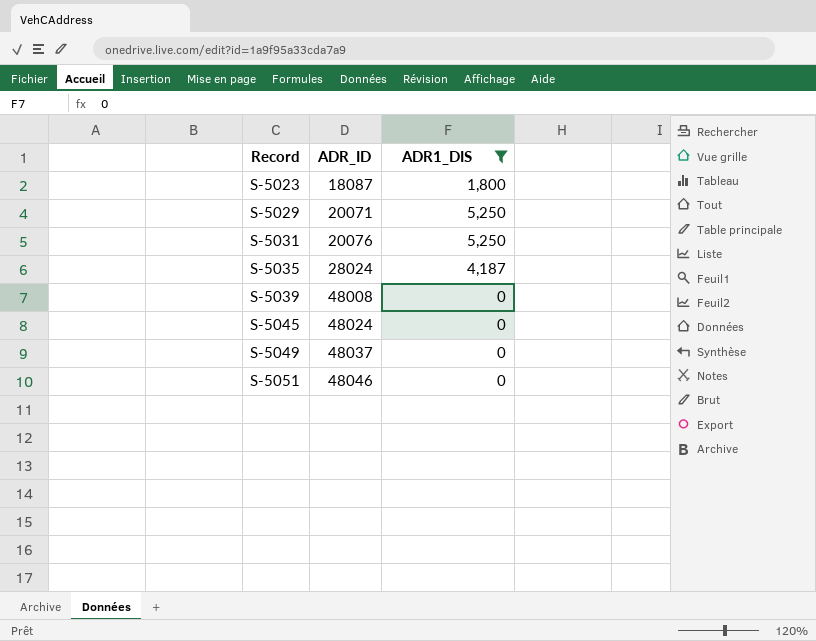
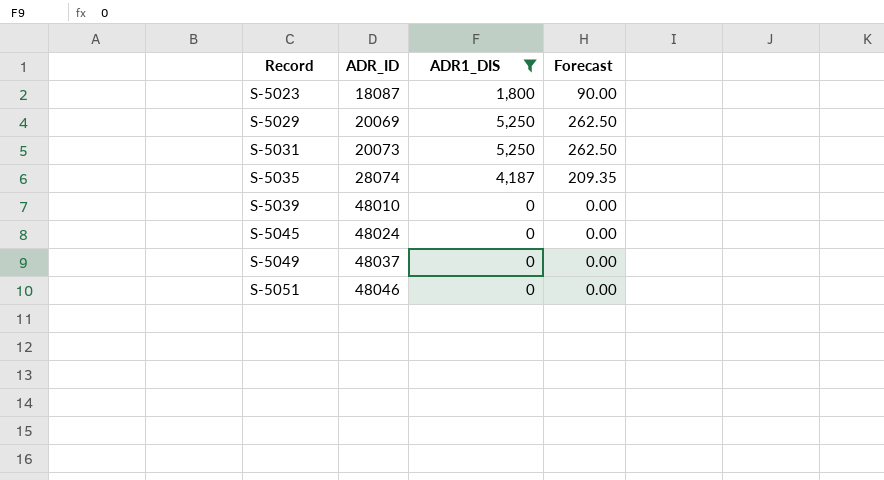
column Forecast | formula: none -> [ADR1_DIS] * 0.05
S-5029 | ADR_ID: 20071 -> 20069
S-5031 | ADR_ID: 20076 -> 20073
S-5035 | ADR_ID: 28024 -> 28074
S-5039 | ADR_ID: 48008 -> 48010

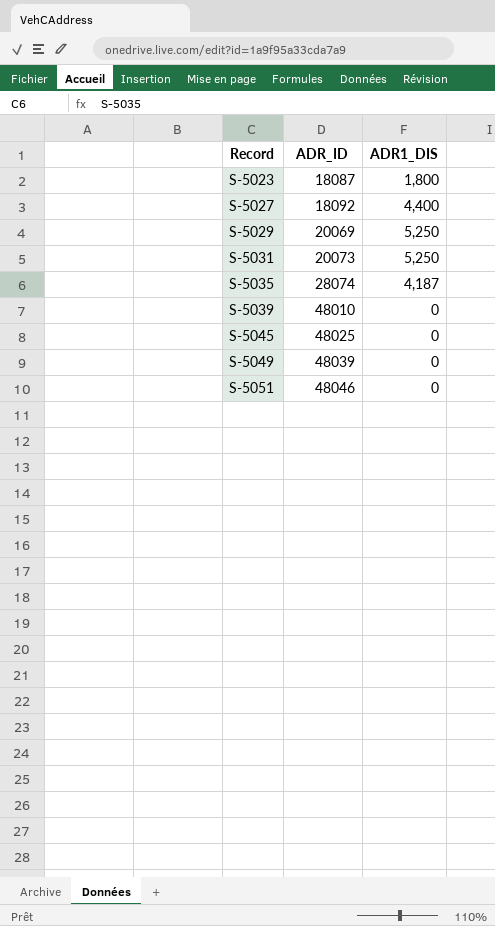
filter: ADR1_DIS != 4,400 -> none
column Forecast | formula: [ADR1_DIS] * 0.05 -> none
S-5045 | ADR_ID: 48024 -> 48025
S-5049 | ADR_ID: 48037 -> 48039

